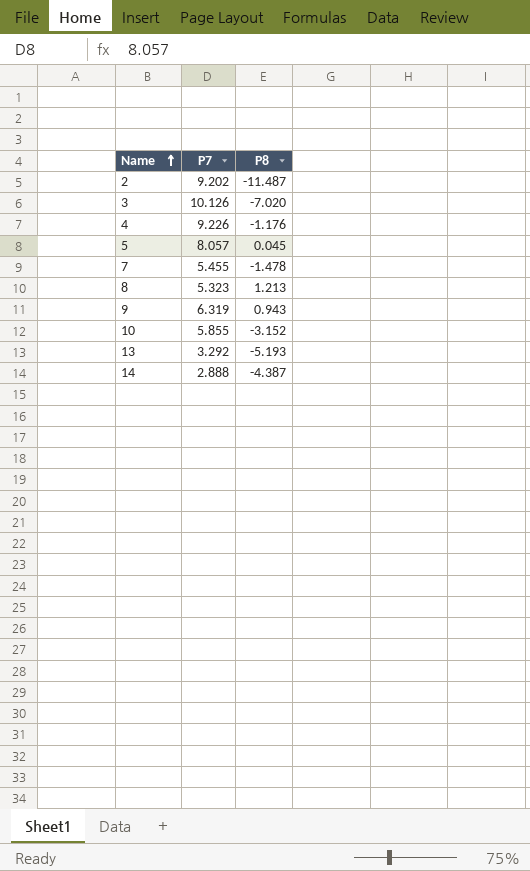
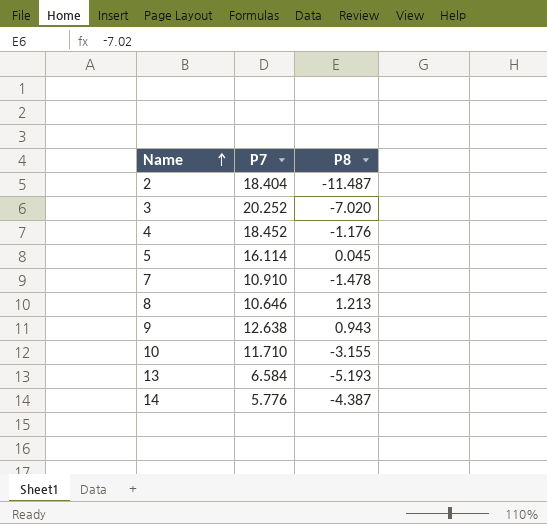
2 | P7: 9.202 -> 18.404
3 | P7: 10.126 -> 20.252
4 | P7: 9.226 -> 18.452
5 | P7: 8.057 -> 16.114
7 | P7: 5.455 -> 10.910
8 | P7: 5.323 -> 10.646
9 | P7: 6.319 -> 12.638
10 | P7: 5.855 -> 11.710
10 | P8: -3.152 -> -3.155
13 | P7: 3.292 -> 6.584
14 | P7: 2.888 -> 5.776

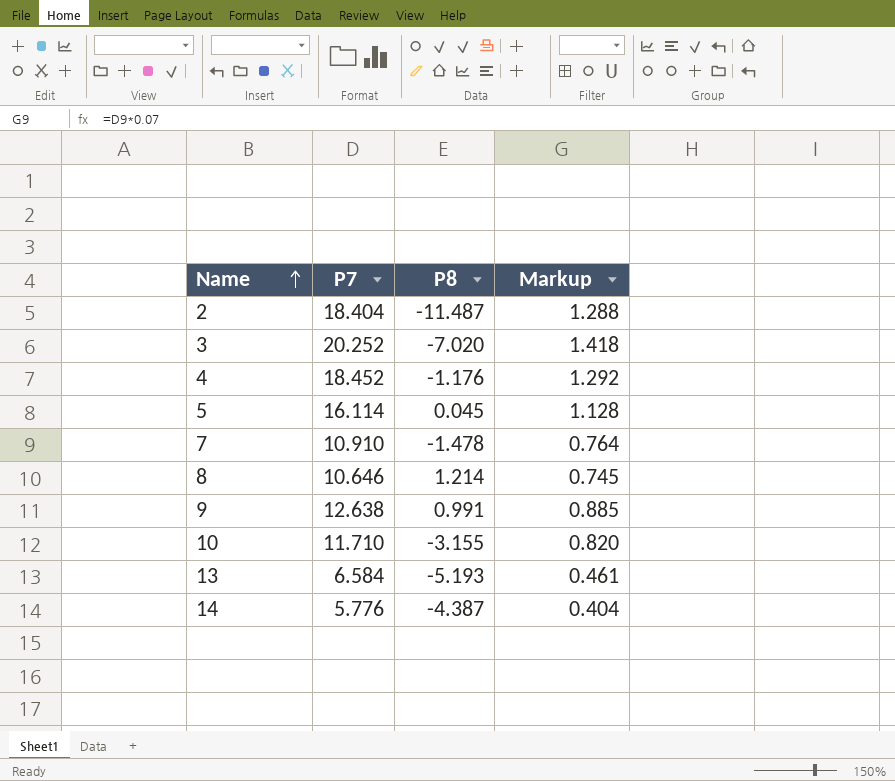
column Markup | formula: none -> [P7] * 0.07
8 | P8: 1.213 -> 1.214
9 | P8: 0.943 -> 0.991

